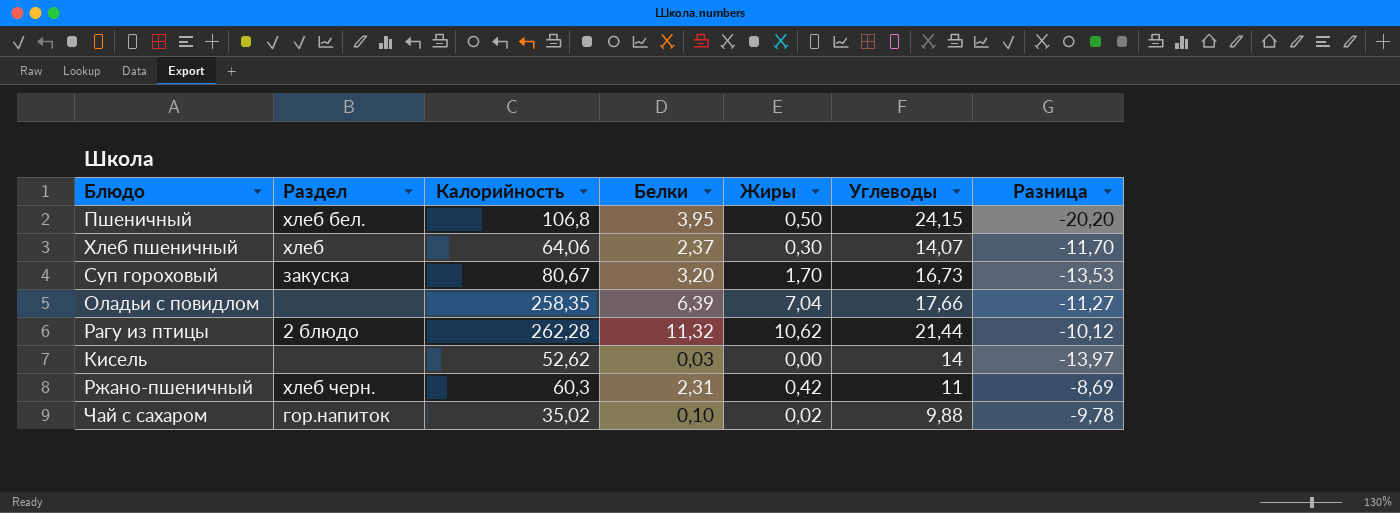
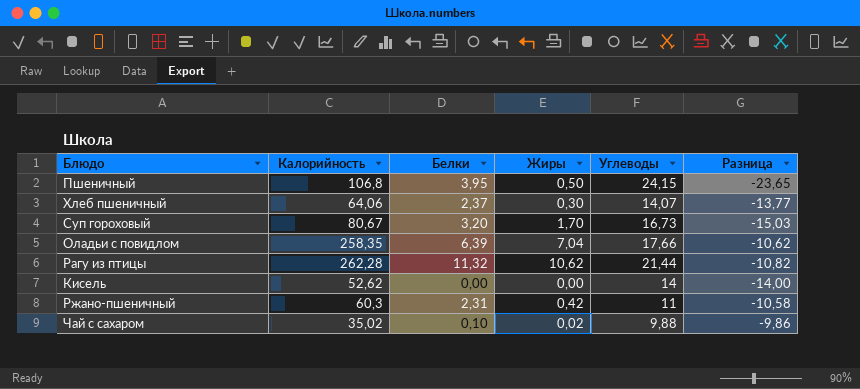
column Раздел | position: 2 -> none
column Разница | formula: [Белки] - [Углеводы] -> [Жиры] - [Углеводы]
Кисель | Белки: 0,03 -> 0,00

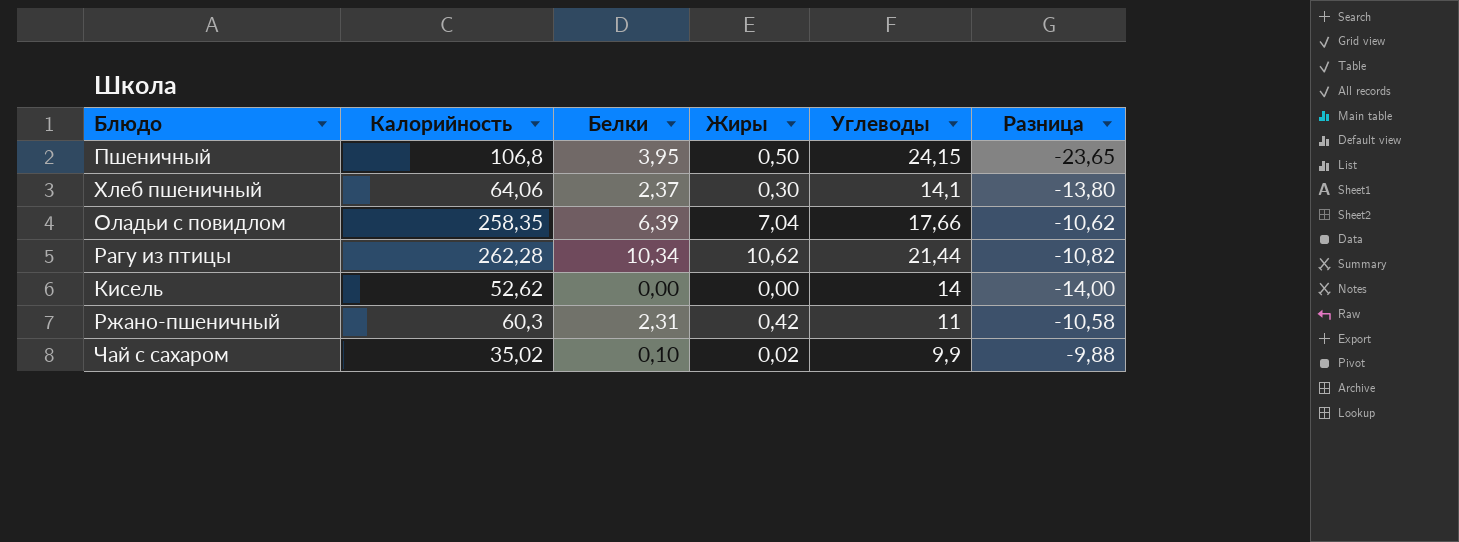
row Суп гороховый: 80,67 | 3,20 | 1,70 | 16,73 | -15,03 -> none
Хлеб пшеничный | Углеводы: 14,07 -> 14,1
Хлеб пшеничный | Разница: -13,77 -> -13,80
Рагу из птицы | Белки: 11,32 -> 10,34
Чай с сахаром | Углеводы: 9,88 -> 9,9
Чай с сахаром | Разница: -9,86 -> -9,88

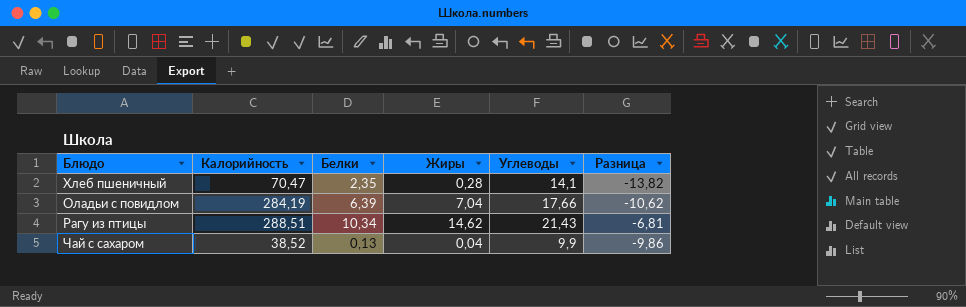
row Пшеничный: 106,8 | 3,95 | 0,50 | 24,15 | -23,65 -> none
row Кисель: 52,62 | 0,00 | 0,00 | 14 | -14,00 -> none
row Ржано-пшеничный: 60,3 | 2,31 | 0,42 | 11 | -10,58 -> none
Хлеб пшеничный | Калорийность: 64,06 -> 70,47
Хлеб пшеничный | Белки: 2,37 -> 2,35
Хлеб пшеничный | Жиры: 0,30 -> 0,28
Хлеб пшеничный | Разница: -13,80 -> -13,82
Оладьи с повидлом | Калорийность: 258,35 -> 284,19
Рагу из птицы | Калорийность: 262,28 -> 288,51
Рагу из птицы | Жиры: 10,62 -> 14,62
Рагу из птицы | Углеводы: 21,44 -> 21,43
Рагу из птицы | Разница: -10,82 -> -6,81
Чай с сахаром | Калорийность: 35,02 -> 38,52
Чай с сахаром | Белки: 0,10 -> 0,13
Чай с сахаром | Жиры: 0,02 -> 0,04
Чай с сахаром | Разница: -9,88 -> -9,86

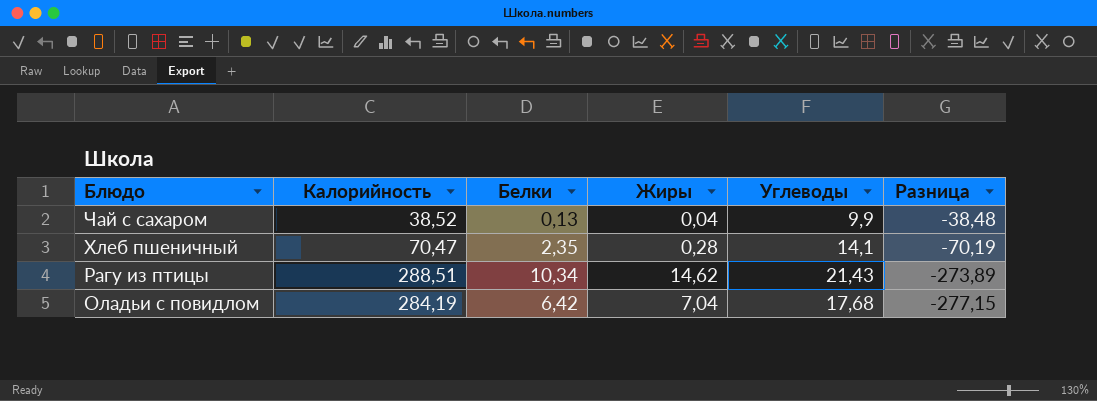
row order: none -> Блюдо descending
column Разница | formula: [Жиры] - [Углеводы] -> [Жиры] - [Калорийность]
Оладьи с повидлом | Белки: 6,39 -> 6,42
Оладьи с повидлом | Углеводы: 17,66 -> 17,68

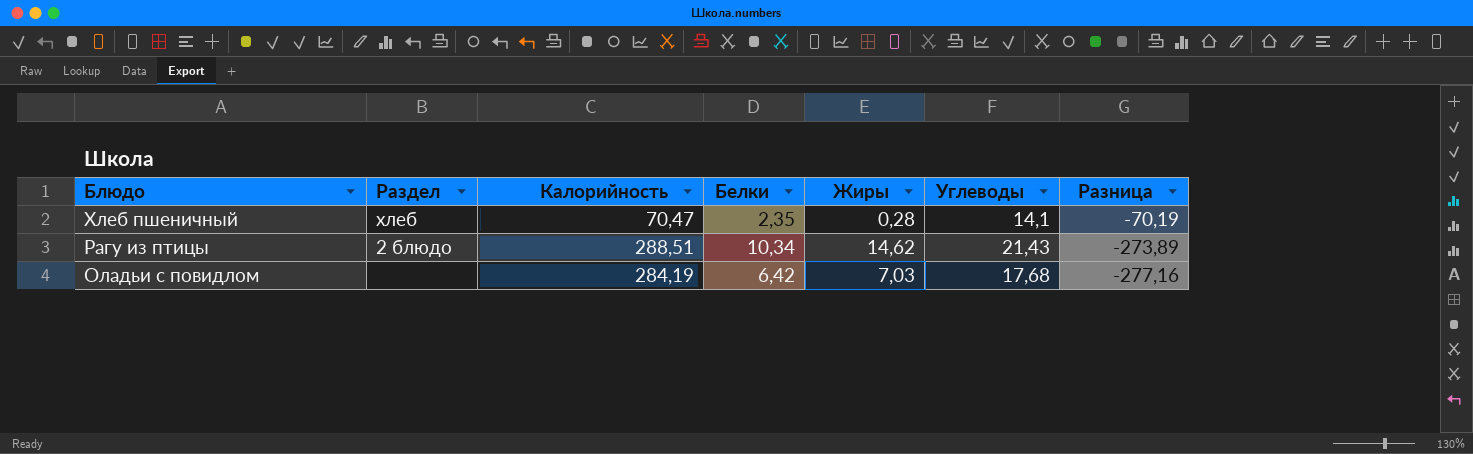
column Раздел | position: none -> 2
row Чай с сахаром: 38,52 | 0,13 | 0,04 | 9,9 | -38,48 -> none
Оладьи с повидлом | Жиры: 7,04 -> 7,03
Оладьи с повидлом | Разница: -277,15 -> -277,16

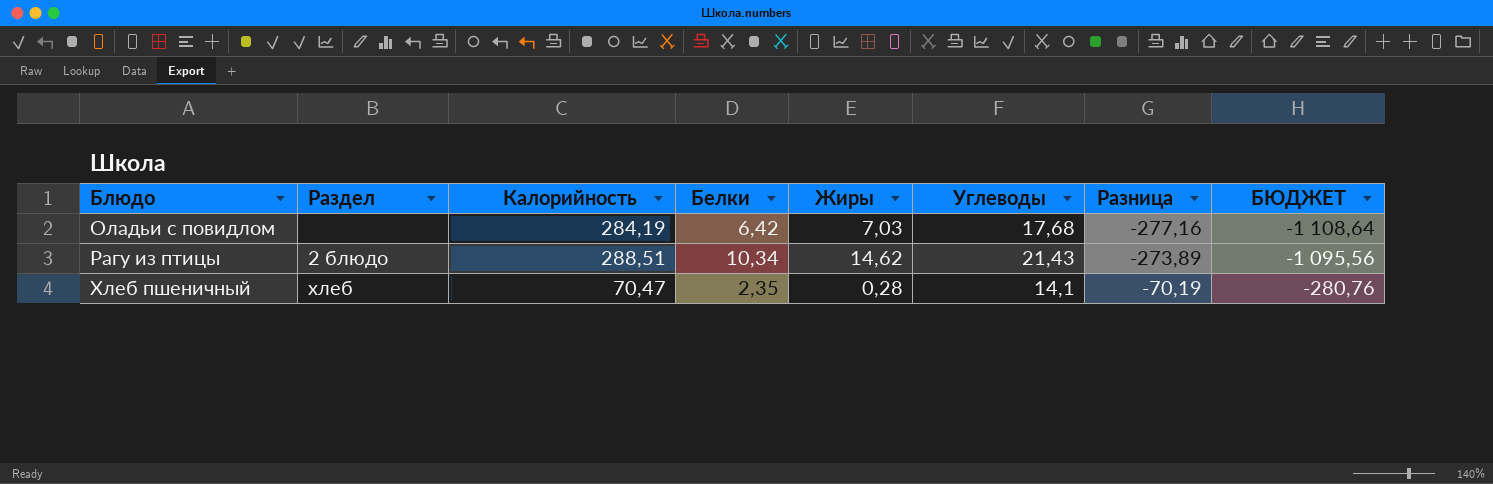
row order: Блюдо descending -> Блюдо ascending
column БЮДЖЕТ | formula: none -> [Разница] * 4

